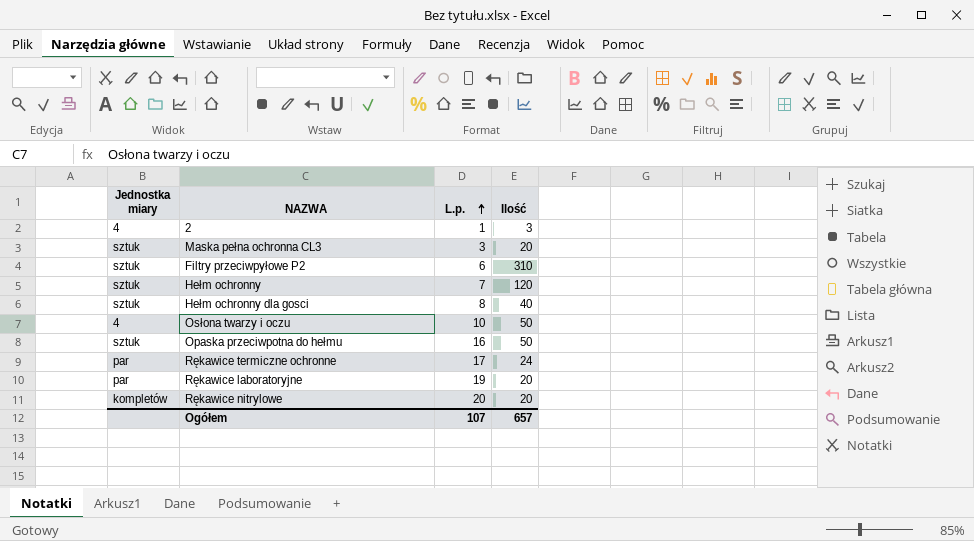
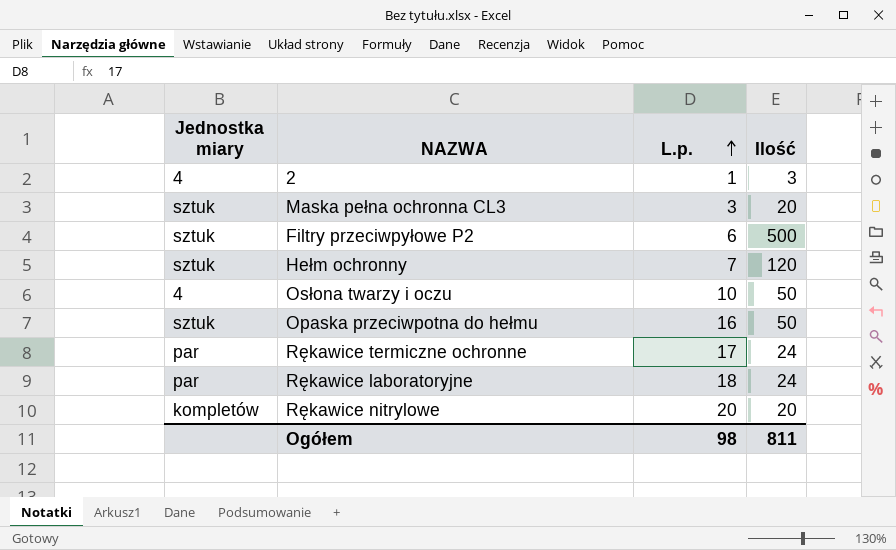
row Hełm ochronny dla gosci: sztuk | 8 | 40 -> none
Filtry przeciwpyłowe P2 | Ilość: 310 -> 500
Rękawice laboratoryjne | L.p.: 19 -> 18
Rękawice laboratoryjne | Ilość: 20 -> 24
Ogółem | L.p.: 107 -> 98
Ogółem | Ilość: 657 -> 811

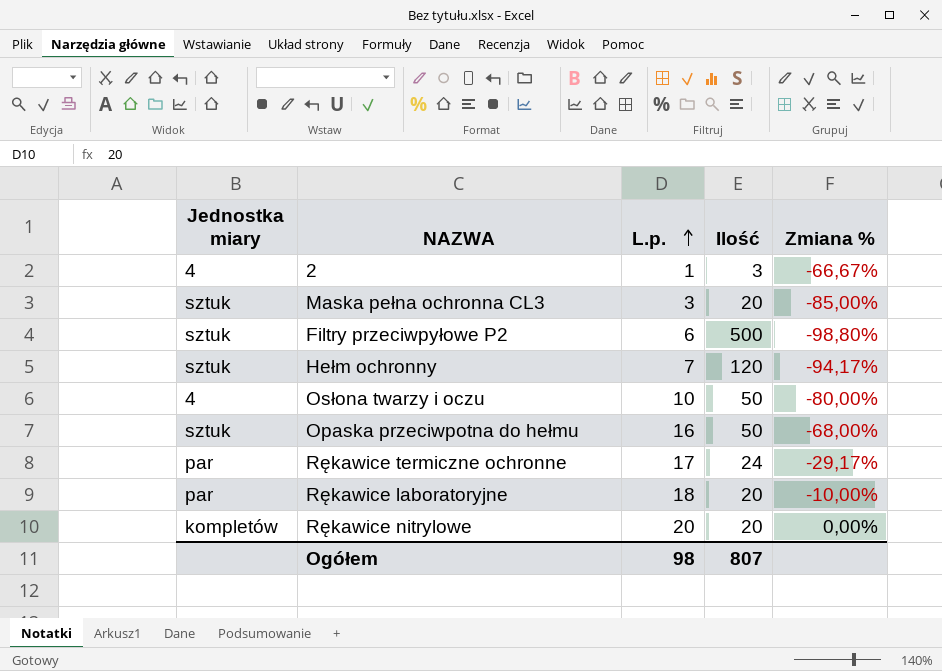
column Zmiana % | formula: none -> ([L.p.] - [Ilość]) / [Ilość]
Rękawice laboratoryjne | Ilość: 24 -> 20
Ogółem | Ilość: 811 -> 807

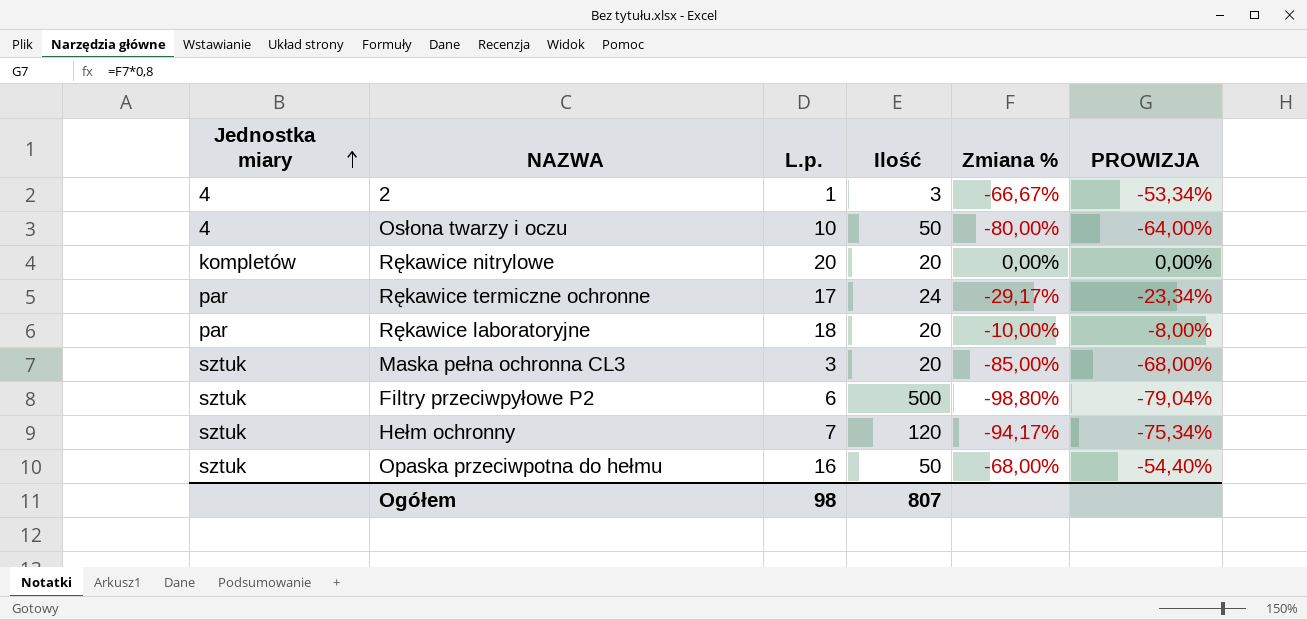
row order: L.p. ascending -> Jednostka miary ascending
column PROWIZJA | formula: none -> [Zmiana %] * 0,8

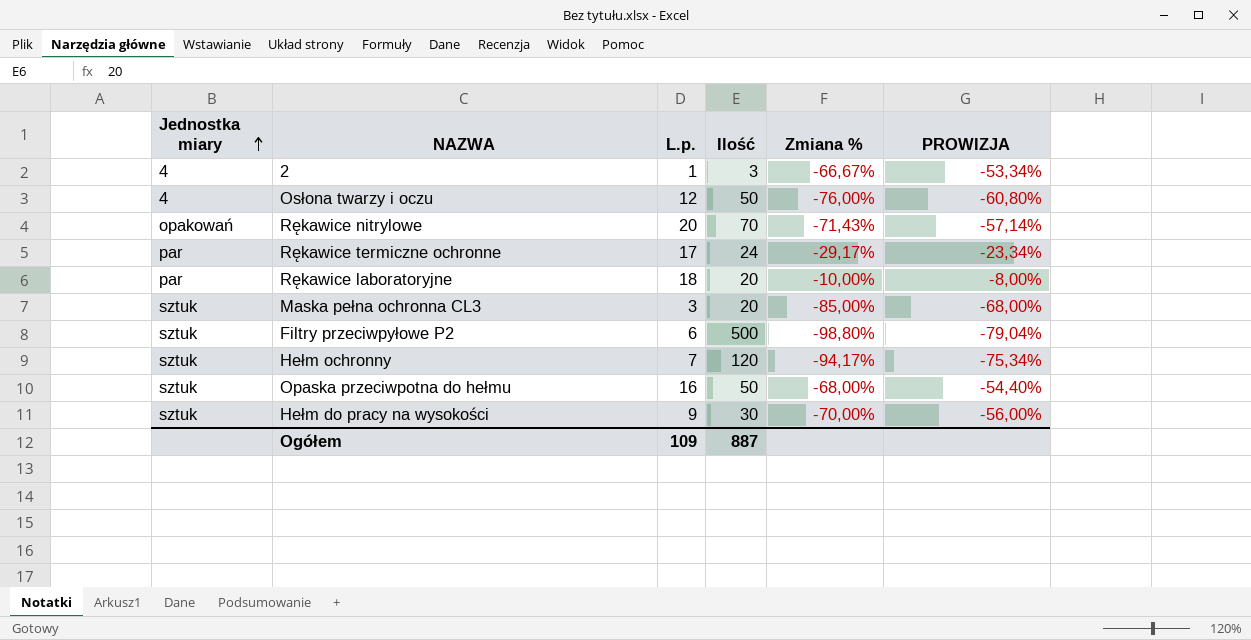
Osłona twarzy i oczu | L.p.: 10 -> 12
Osłona twarzy i oczu | Zmiana %: -80,00% -> -76,00%
Osłona twarzy i oczu | PROWIZJA: -64,00% -> -60,80%
Rękawice nitrylowe | Jednostka miary: kompletów -> opakowań
Rękawice nitrylowe | Ilość: 20 -> 70
Rękawice nitrylowe | Zmiana %: 0,00% -> -71,43%
Rękawice nitrylowe | PROWIZJA: 0,00% -> -57,14%
row Hełm do pracy na wysokości: none -> sztuk | 9 | 30 | -70,00% | -56,00%
Ogółem | L.p.: 98 -> 109
Ogółem | Ilość: 807 -> 887

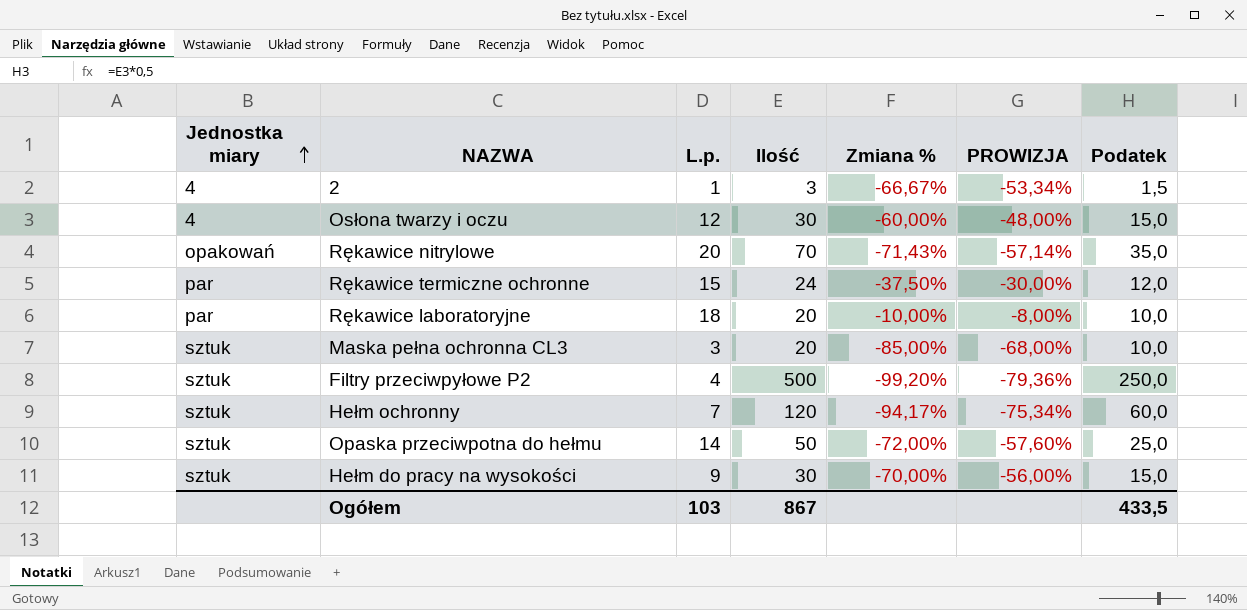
column Podatek | formula: none -> [Ilość] * 0,5
Osłona twarzy i oczu | Ilość: 50 -> 30
Osłona twarzy i oczu | Zmiana %: -76,00% -> -60,00%
Osłona twarzy i oczu | PROWIZJA: -60,80% -> -48,00%
Rękawice termiczne ochronne | L.p.: 17 -> 15
Rękawice termiczne ochronne | Zmiana %: -29,17% -> -37,50%
Rękawice termiczne ochronne | PROWIZJA: -23,34% -> -30,00%
Filtry przeciwpyłowe P2 | L.p.: 6 -> 4
Filtry przeciwpyłowe P2 | Zmiana %: -98,80% -> -99,20%
Filtry przeciwpyłowe P2 | PROWIZJA: -79,04% -> -79,36%
Opaska przeciwpotna do hełmu | L.p.: 16 -> 14
Opaska przeciwpotna do hełmu | Zmiana %: -68,00% -> -72,00%
Opaska przeciwpotna do hełmu | PROWIZJA: -54,40% -> -57,60%
Ogółem | L.p.: 109 -> 103
Ogółem | Ilość: 887 -> 867

